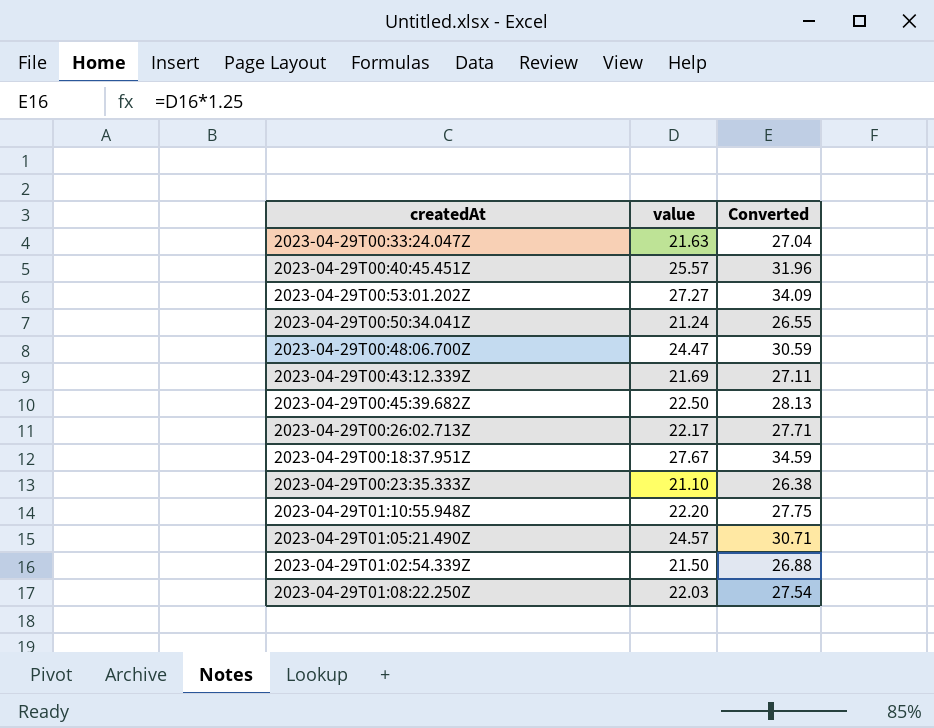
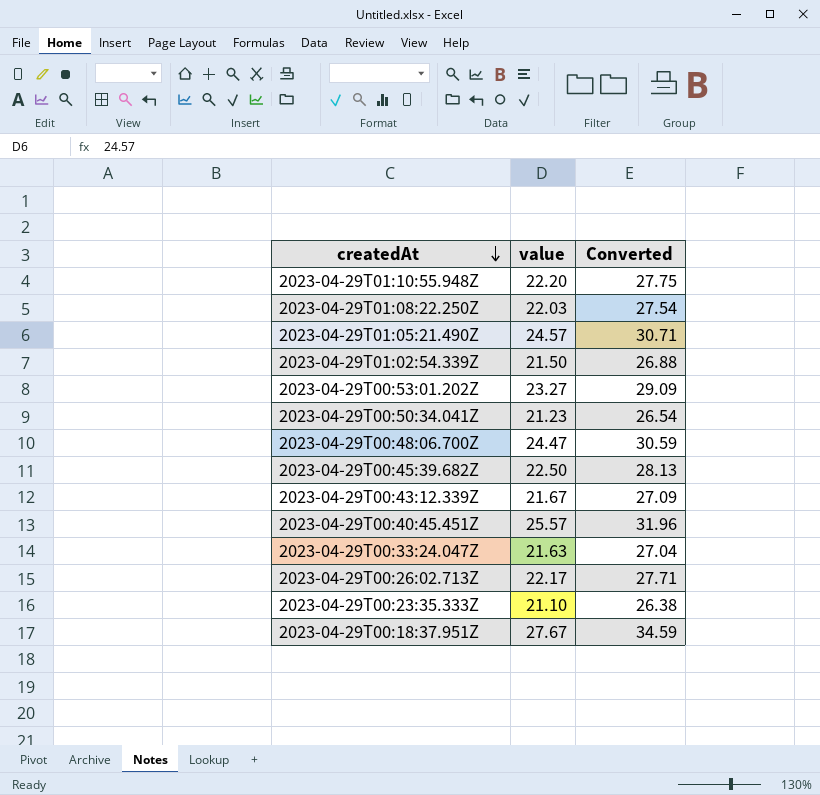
row order: none -> createdAt descending
2023-04-29T00:53:01.202Z | value: 27.27 -> 23.27
2023-04-29T00:53:01.202Z | Converted: 34.09 -> 29.09
2023-04-29T00:50:34.041Z | value: 21.24 -> 21.23
2023-04-29T00:50:34.041Z | Converted: 26.55 -> 26.54
2023-04-29T00:43:12.339Z | value: 21.69 -> 21.67
2023-04-29T00:43:12.339Z | Converted: 27.11 -> 27.09

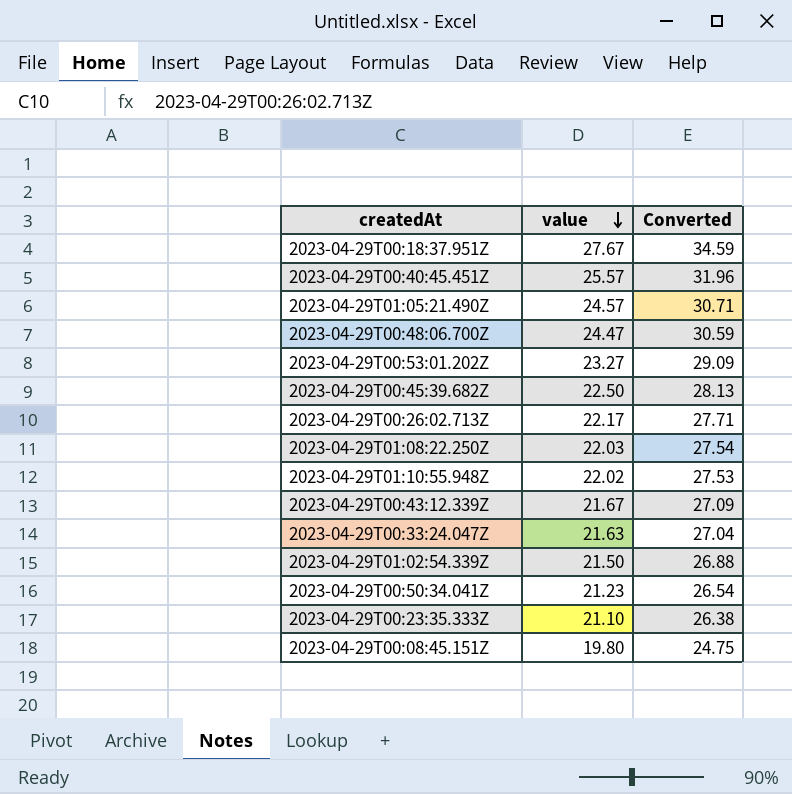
row order: createdAt descending -> value descending
2023-04-29T01:10:55.948Z | value: 22.20 -> 22.02
2023-04-29T01:10:55.948Z | Converted: 27.75 -> 27.53
row 2023-04-29T00:08:45.151Z: none -> 19.80 | 24.75

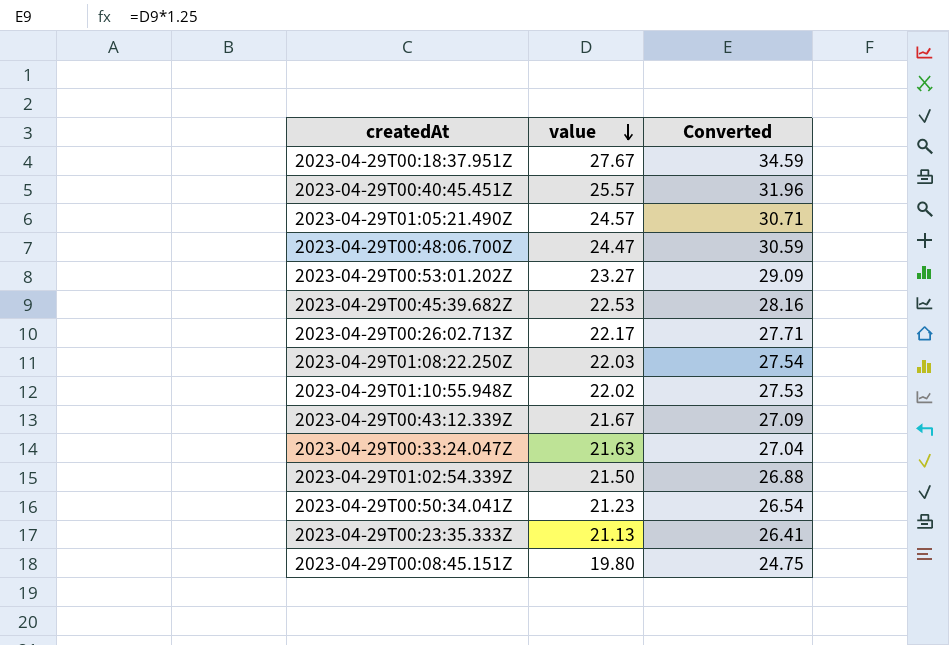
2023-04-29T00:45:39.682Z | value: 22.50 -> 22.53
2023-04-29T00:45:39.682Z | Converted: 28.13 -> 28.16
2023-04-29T00:23:35.333Z | value: 21.10 -> 21.13
2023-04-29T00:23:35.333Z | Converted: 26.38 -> 26.41

